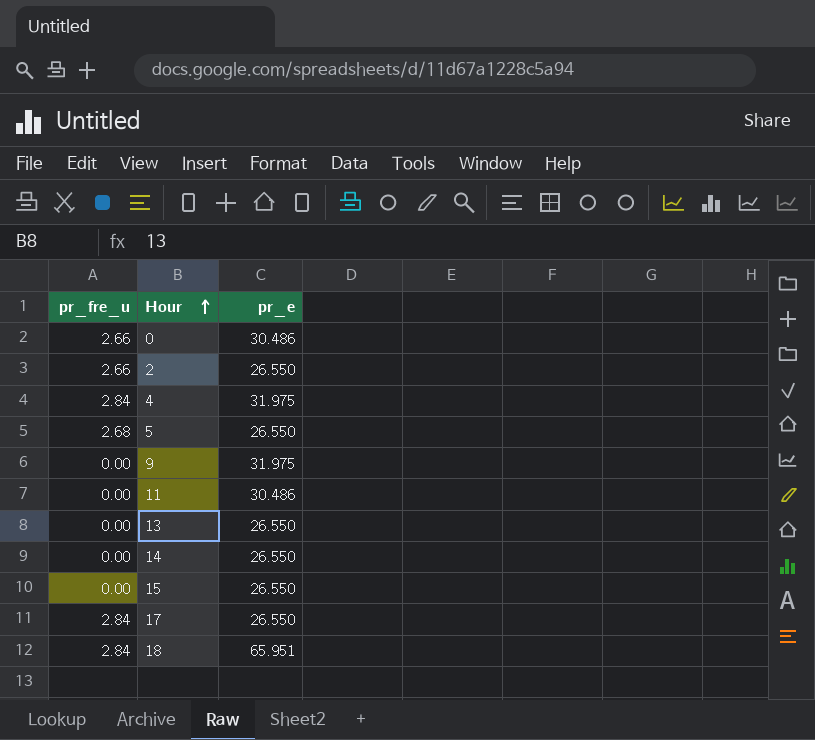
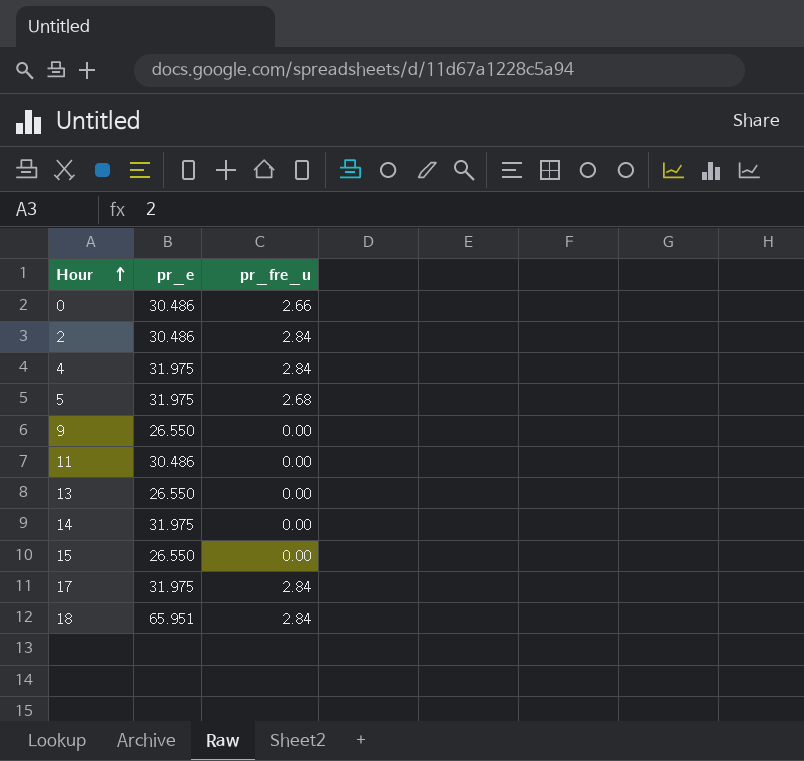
column pr_fre_u | position: 1 -> 3
2 | pr_e: 26.550 -> 30.486
2 | pr_fre_u: 2.66 -> 2.84
5 | pr_e: 26.550 -> 31.975
9 | pr_e: 31.975 -> 26.550
14 | pr_e: 26.550 -> 31.975
17 | pr_e: 26.550 -> 31.975

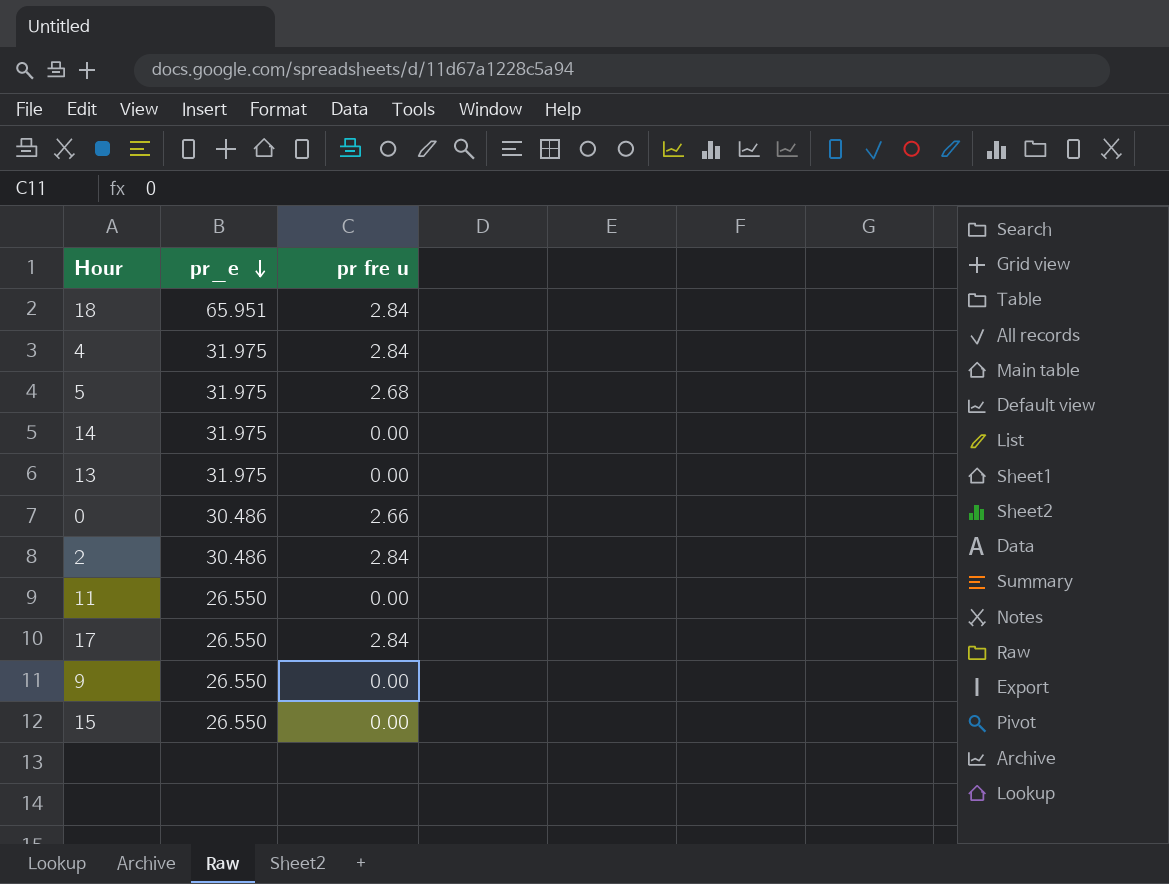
row order: Hour ascending -> pr_e descending
column name: pr_fre_u -> pr fre u
13 | pr_e: 26.550 -> 31.975
11 | pr_e: 30.486 -> 26.550
17 | pr_e: 31.975 -> 26.550

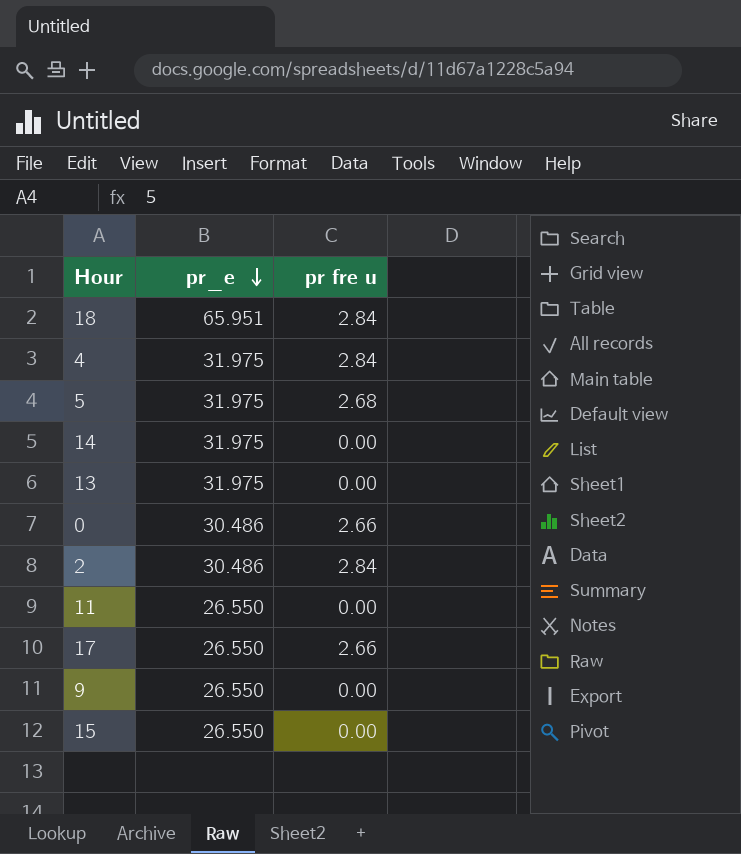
17 | pr fre u: 2.84 -> 2.66

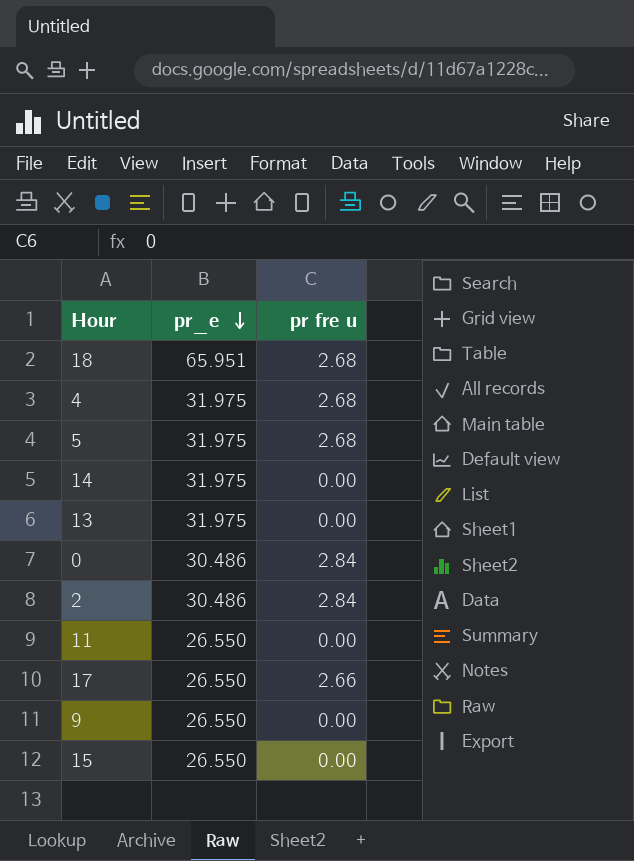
18 | pr fre u: 2.84 -> 2.68
4 | pr fre u: 2.84 -> 2.68
0 | pr fre u: 2.66 -> 2.84

